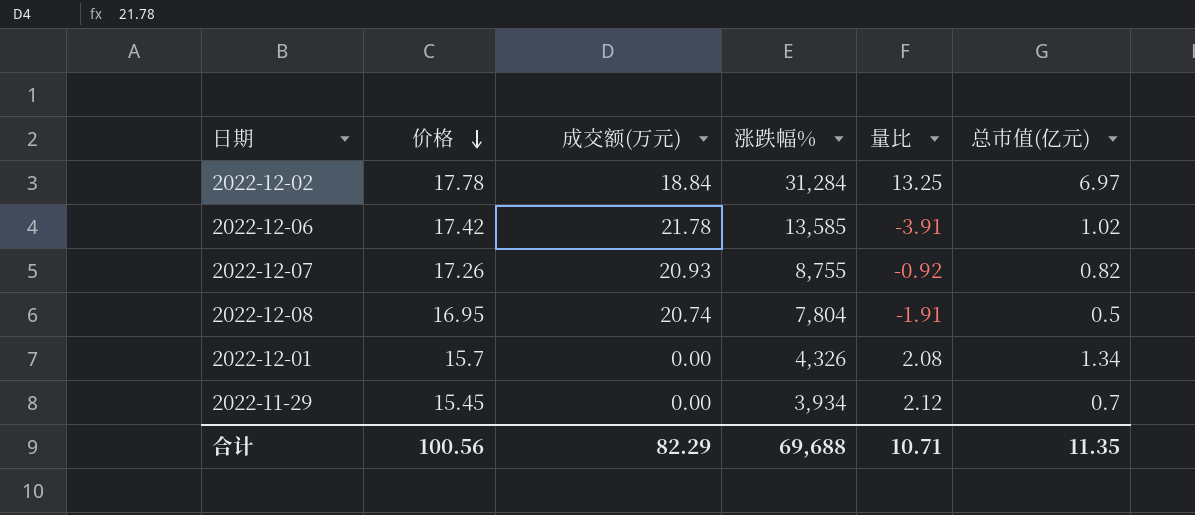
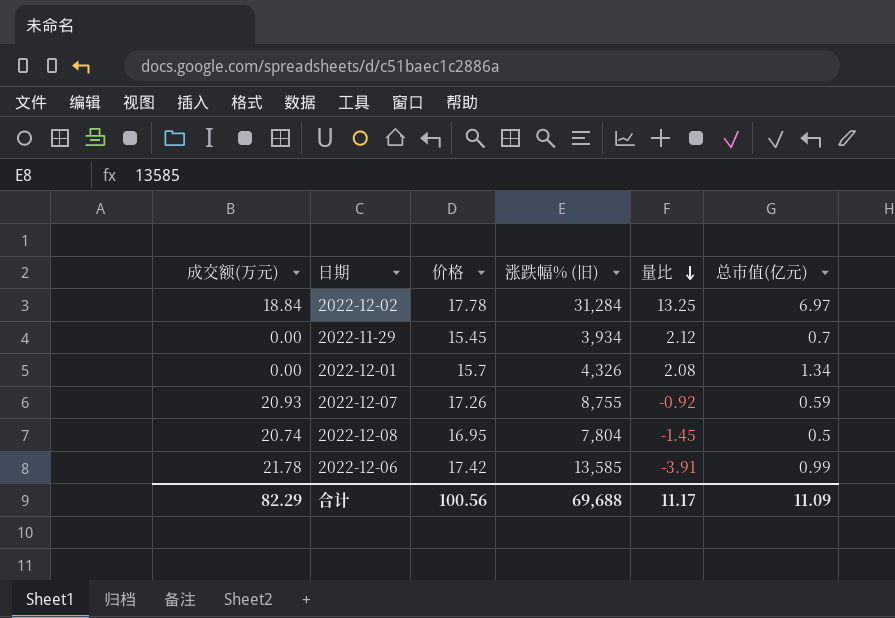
row order: 价格 descending -> 量比 descending
column 成交额(万元) | position: 3 -> 1
column name: 涨跌幅% -> 涨跌幅% (旧)
2022-12-07 | 总市值(亿元): 0.82 -> 0.59
2022-12-08 | 量比: -1.91 -> -1.45
2022-12-06 | 总市值(亿元): 1.02 -> 0.99
合计 | 量比: 10.71 -> 11.17
合计 | 总市值(亿元): 11.35 -> 11.09

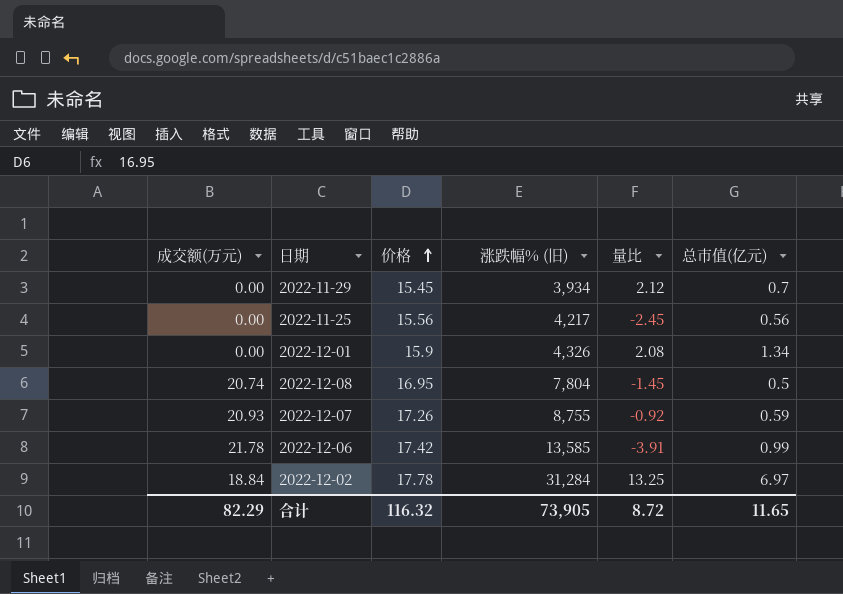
row order: 量比 descending -> 价格 ascending
row 2022-11-25: none -> 0.00 | 15.56 | 4,217 | -2.45 | 0.56
2022-12-01 | 价格: 15.7 -> 15.9
合计 | 价格: 100.56 -> 116.32
合计 | 涨跌幅% (旧): 69,688 -> 73,905
合计 | 量比: 11.17 -> 8.72
合计 | 总市值(亿元): 11.09 -> 11.65

